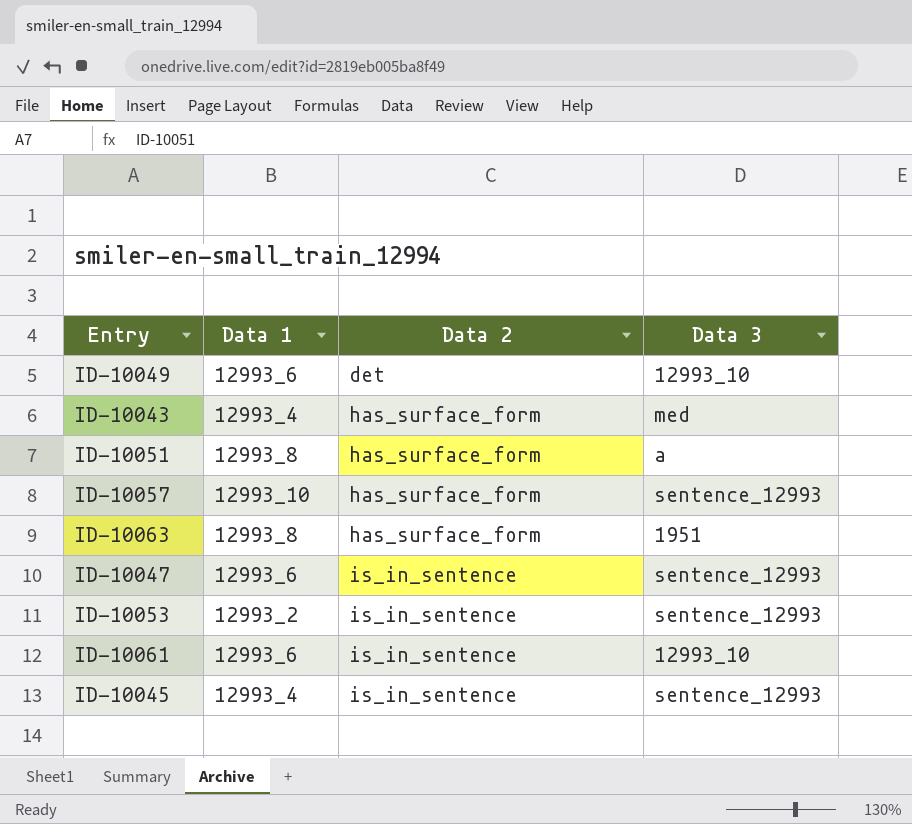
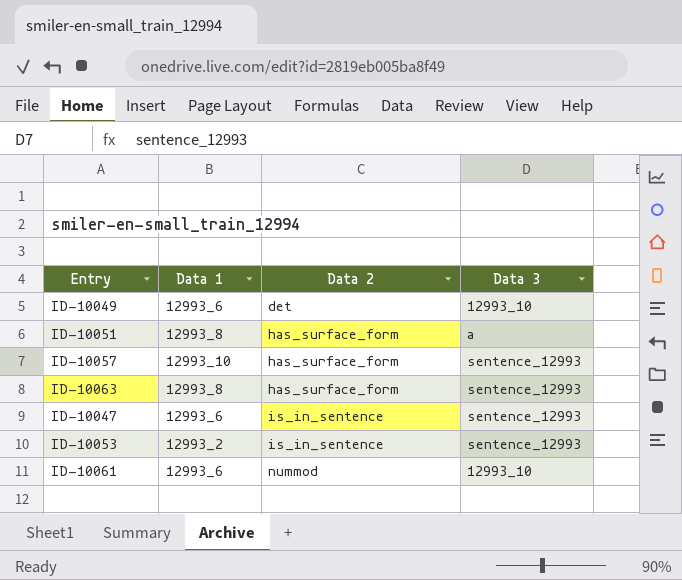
row ID-10043: 12993_4 | has_surface_form | med -> none
row ID-10045: 12993_4 | is_in_sentence | sentence_12993 -> none
ID-10063 | Data 3: 1951 -> sentence_12993
ID-10061 | Data 2: is_in_sentence -> nummod

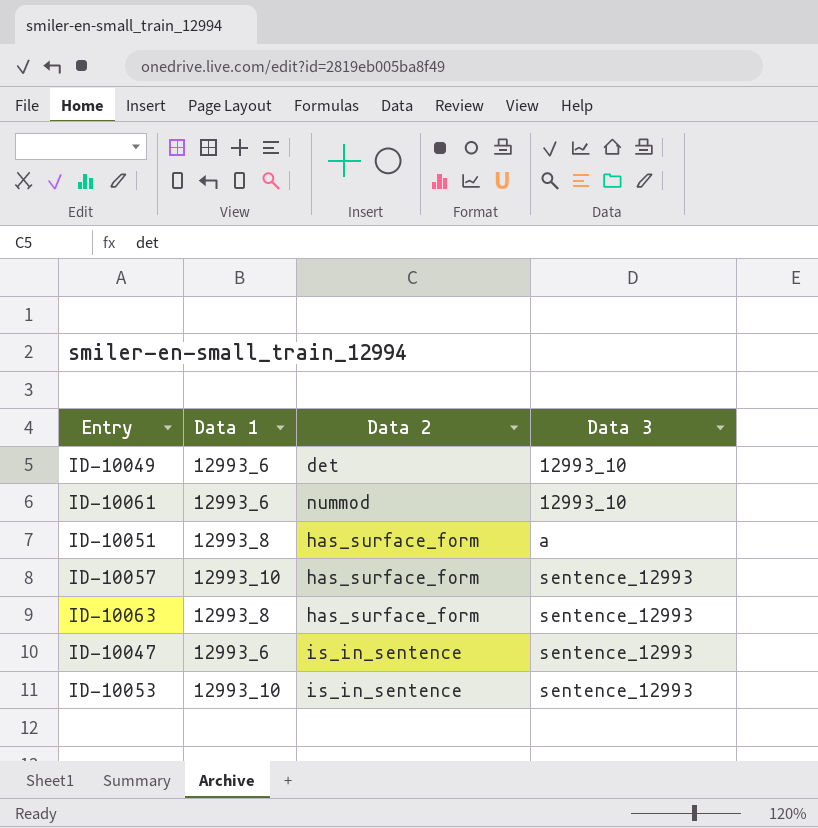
row order: Data 2 ascending -> Data 3 ascending
ID-10053 | Data 1: 12993_2 -> 12993_10

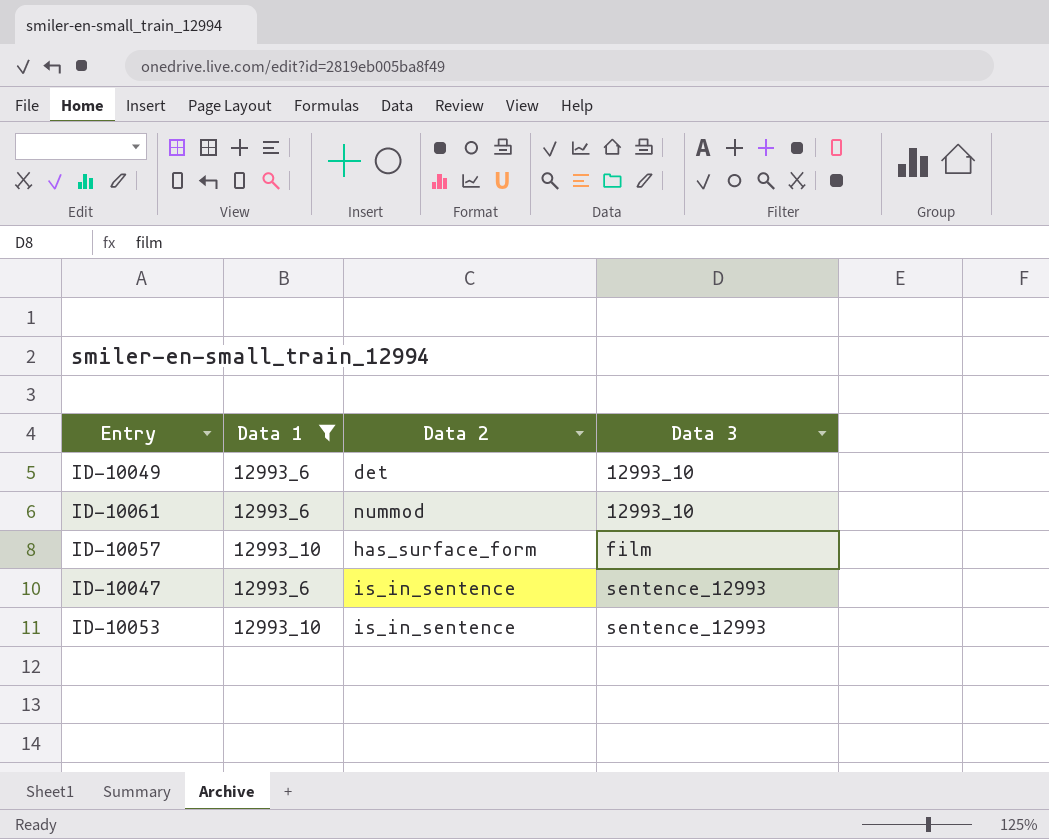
filter: none -> Data 1 != 12993_8
ID-10057 | Data 3: sentence_12993 -> film

